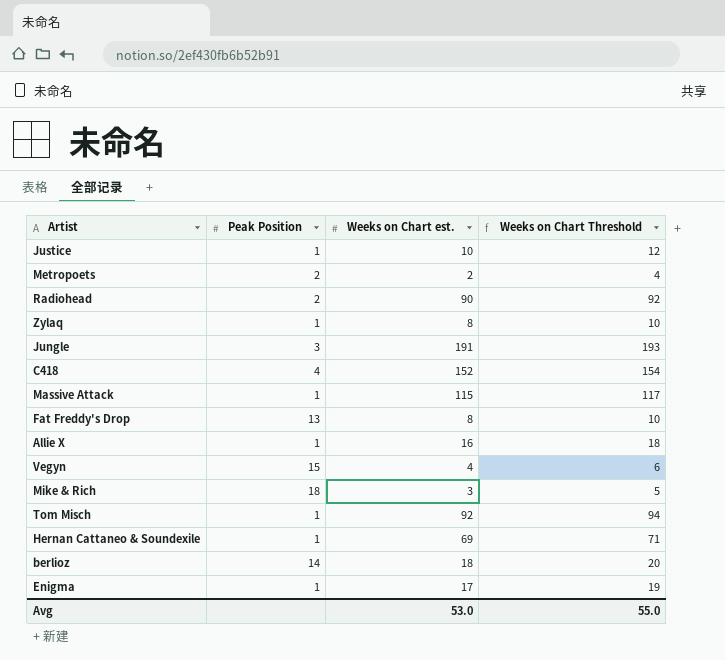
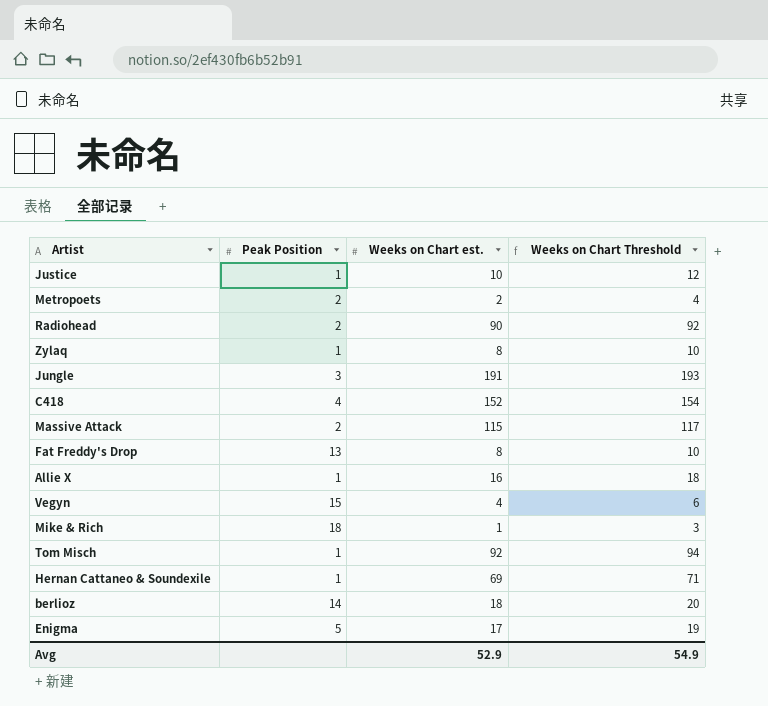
Massive Attack | Peak Position: 1 -> 2
Mike & Rich | Weeks on Chart est.: 3 -> 1
Mike & Rich | Weeks on Chart Threshold: 5 -> 3
Enigma | Peak Position: 1 -> 5
Avg | Weeks on Chart est.: 53.0 -> 52.9
Avg | Weeks on Chart Threshold: 55.0 -> 54.9

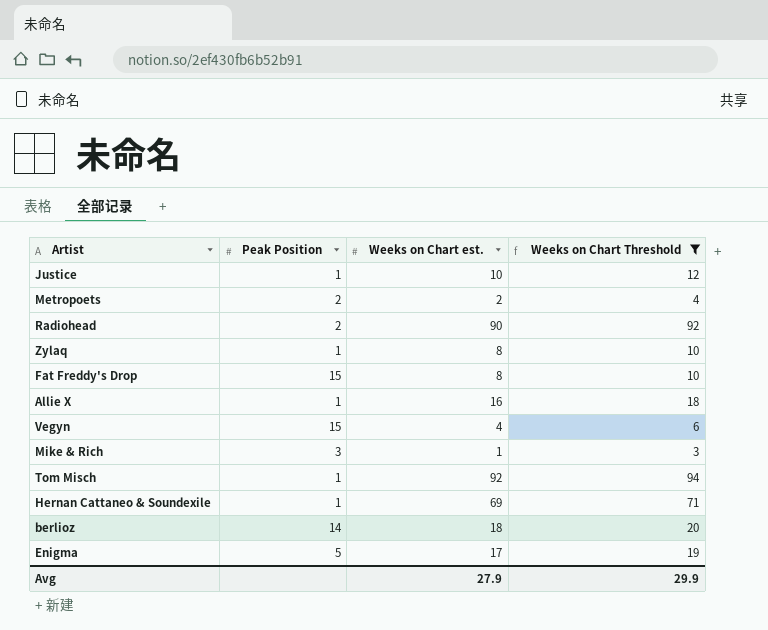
filter: none -> Weeks on Chart Threshold <= 94
Fat Freddy's Drop | Peak Position: 13 -> 15
Mike & Rich | Peak Position: 18 -> 3
Avg | Weeks on Chart est.: 52.9 -> 27.9
Avg | Weeks on Chart Threshold: 54.9 -> 29.9

